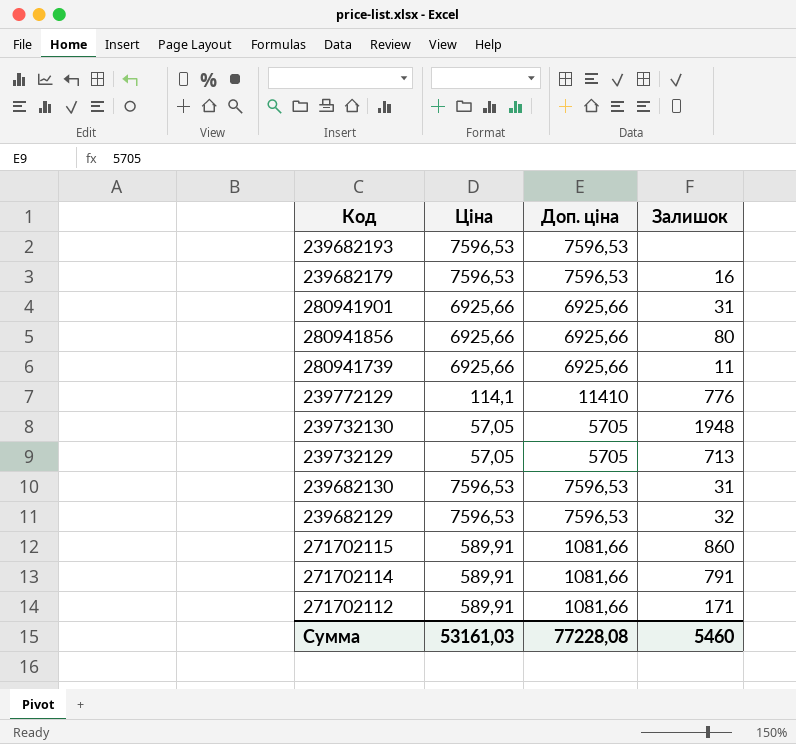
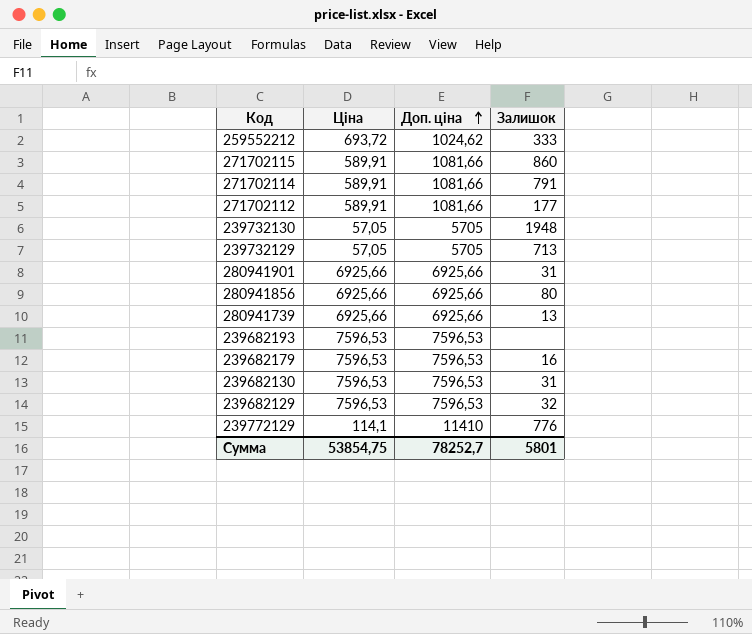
row order: none -> Доп. ціна ascending
row 259552212: none -> 693,72 | 1024,62 | 333
271702112 | Залишок: 171 -> 177
280941739 | Залишок: 11 -> 13
Сумма | Ціна: 53161,03 -> 53854,75
Сумма | Доп. ціна: 77228,08 -> 78252,7
Сумма | Залишок: 5460 -> 5801

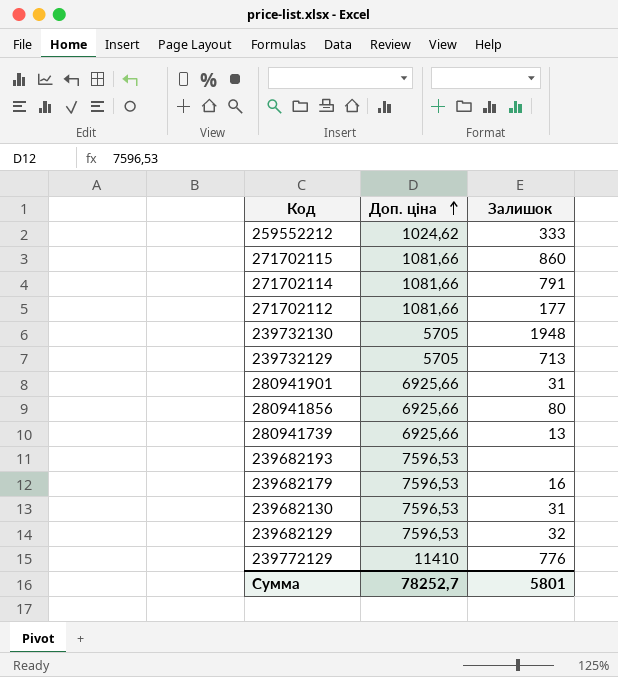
column Ціна | position: 2 -> none

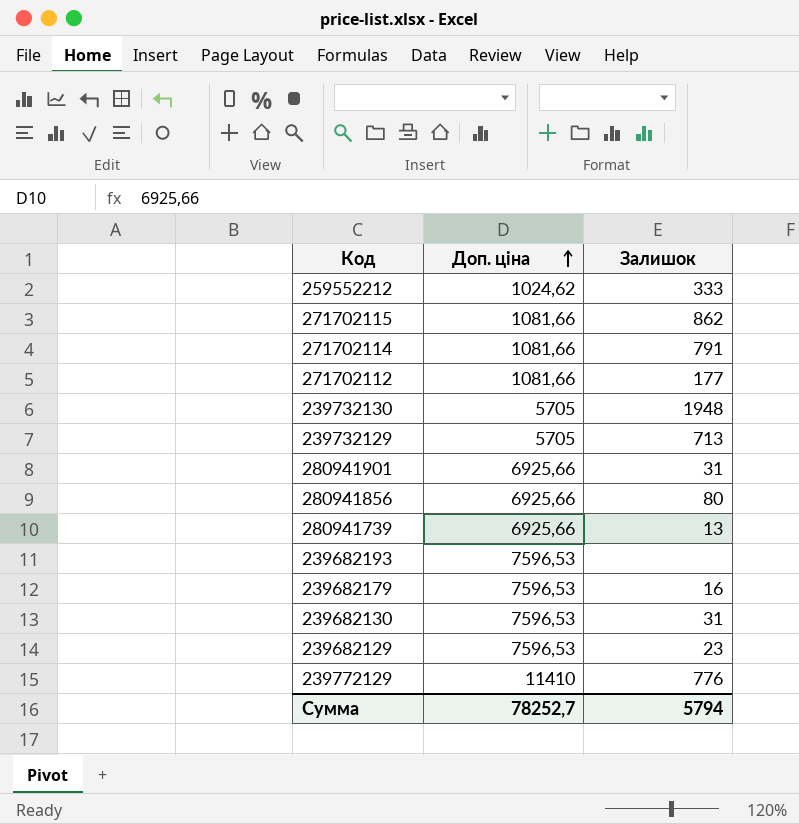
271702115 | Залишок: 860 -> 862
239682129 | Залишок: 32 -> 23
Сумма | Залишок: 5801 -> 5794

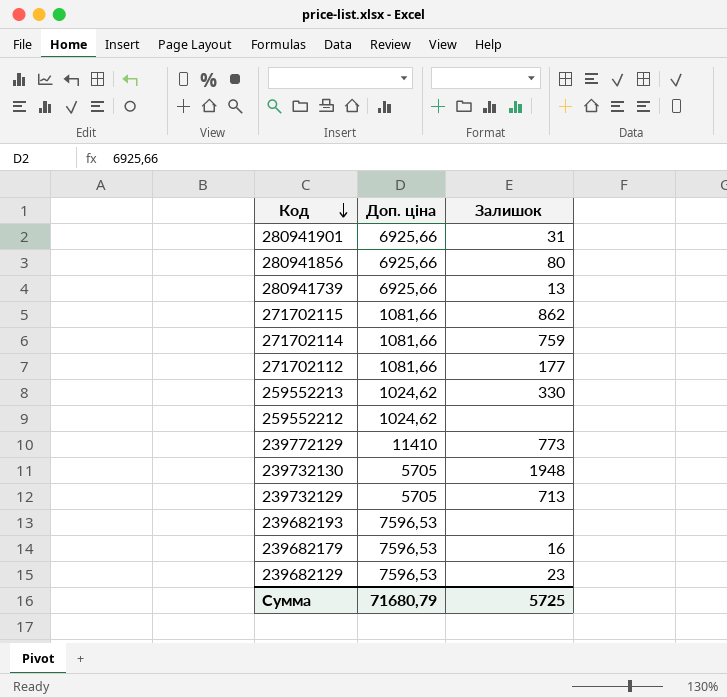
row order: Доп. ціна ascending -> Код descending
row 239682130: 7596,53 | 31 -> none
271702114 | Залишок: 791 -> 759
row 259552213: none -> 1024,62 | 330
259552212 | Залишок: 333 -> none
239772129 | Залишок: 776 -> 773
Сумма | Доп. ціна: 78252,7 -> 71680,79
Сумма | Залишок: 5794 -> 5725

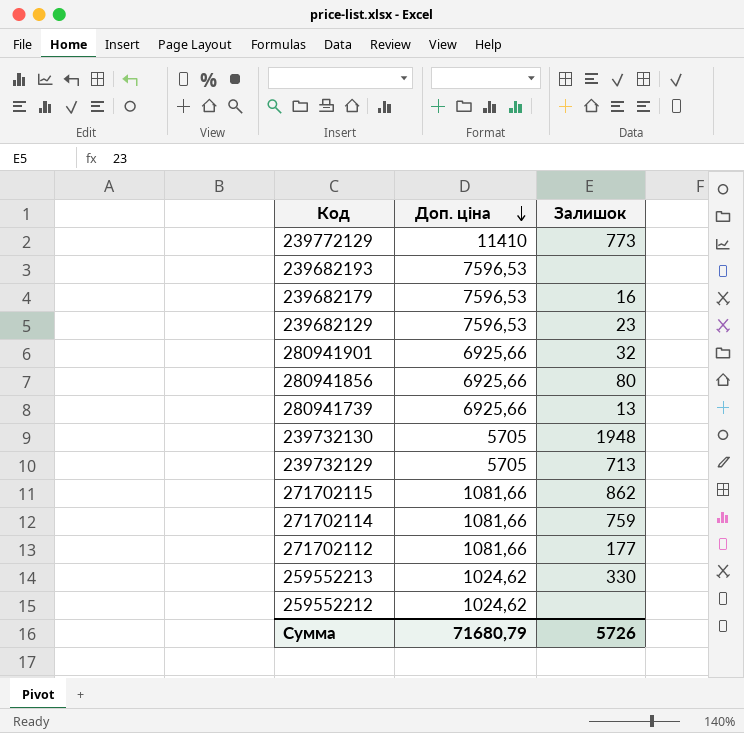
row order: Код descending -> Доп. ціна descending
280941901 | Залишок: 31 -> 32
Сумма | Залишок: 5725 -> 5726

